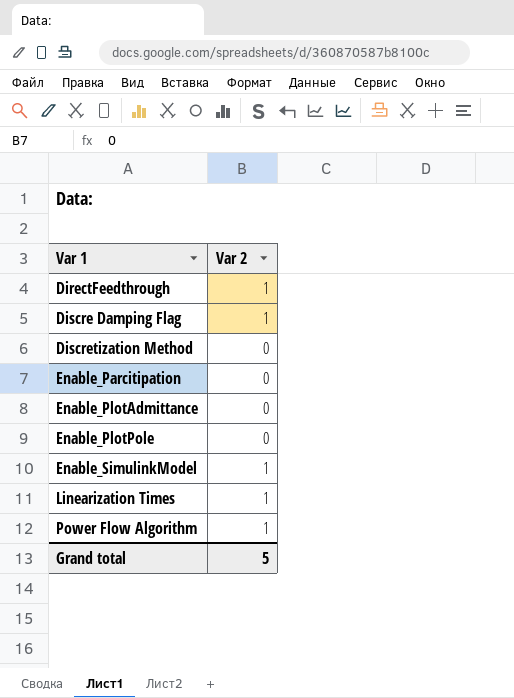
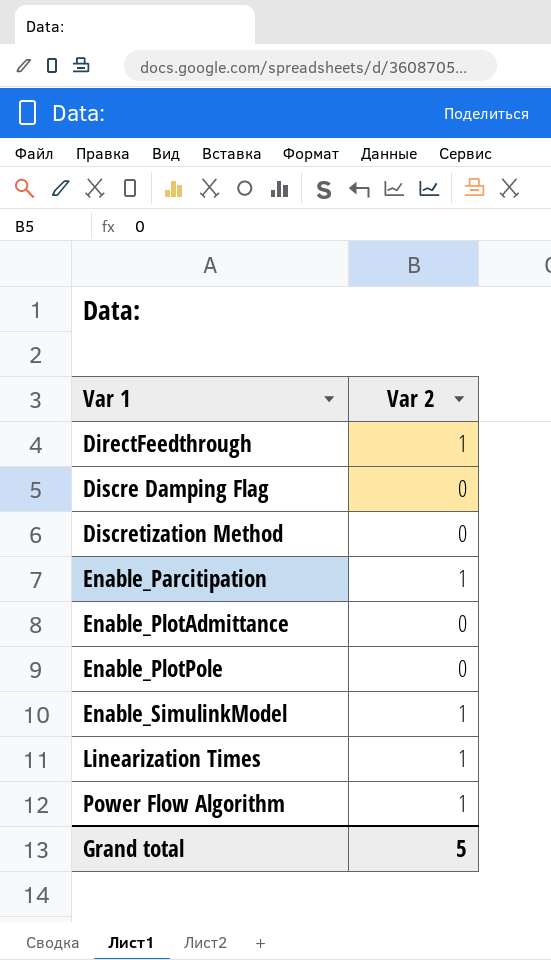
Discre Damping Flag | Var 2: 1 -> 0
Enable_Parcitipation | Var 2: 0 -> 1

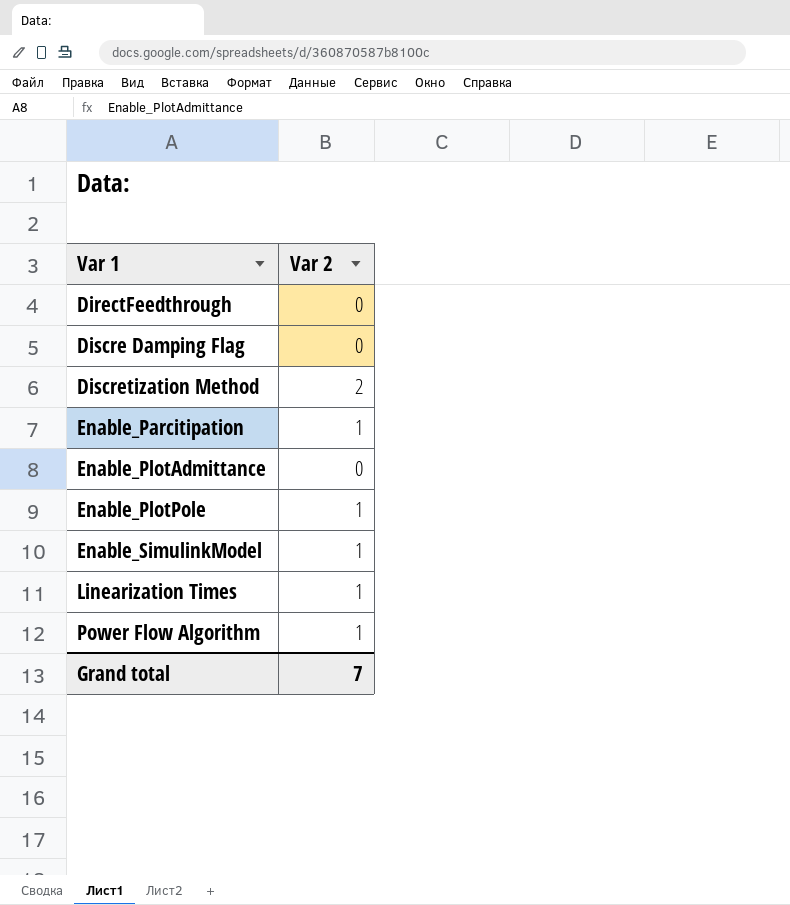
DirectFeedthrough | Var 2: 1 -> 0
Discretization Method | Var 2: 0 -> 2
Enable_PlotPole | Var 2: 0 -> 1
Grand total | Var 2: 5 -> 7

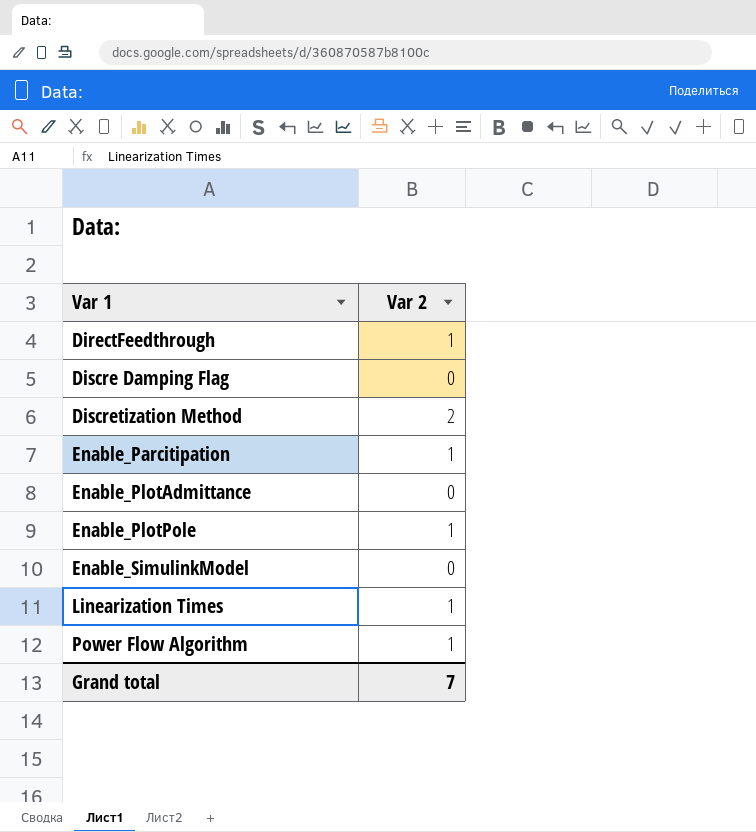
DirectFeedthrough | Var 2: 0 -> 1
Enable_SimulinkModel | Var 2: 1 -> 0

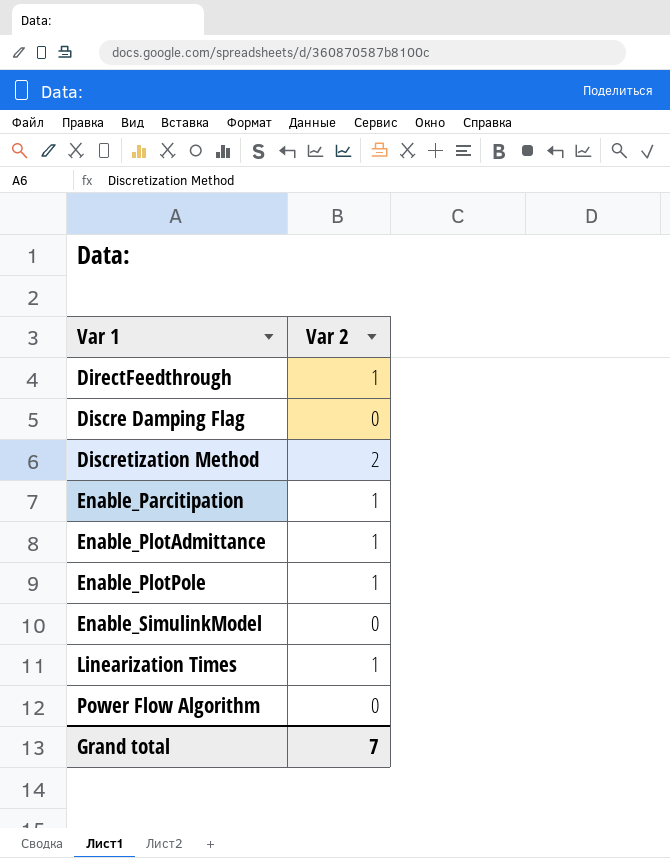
Enable_PlotAdmittance | Var 2: 0 -> 1
Power Flow Algorithm | Var 2: 1 -> 0

